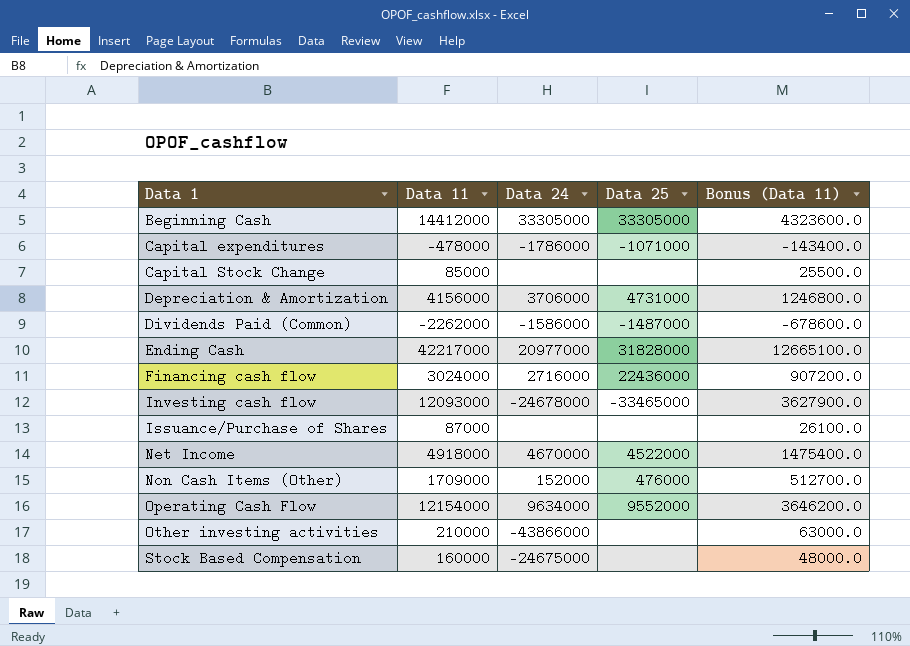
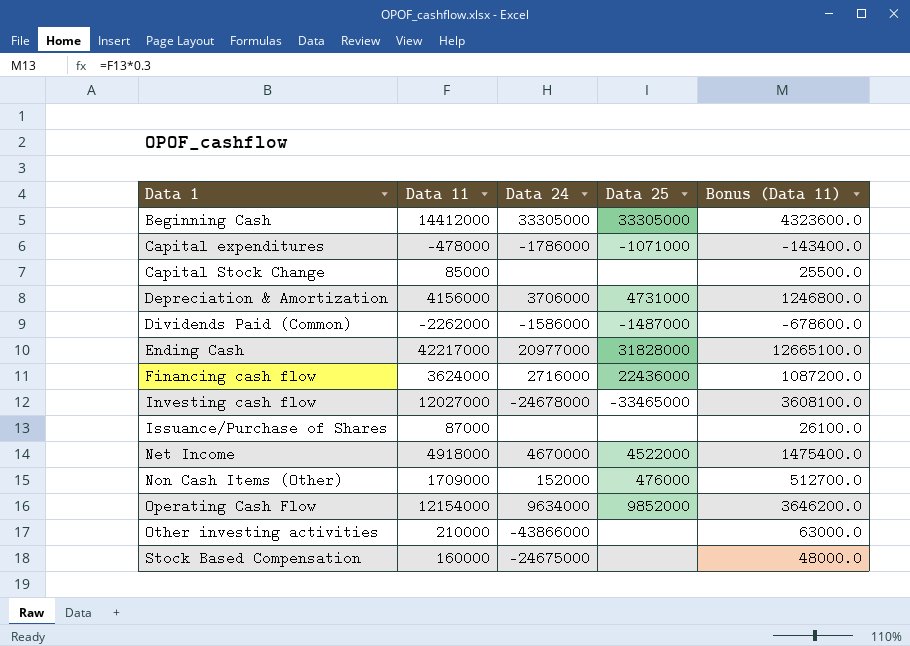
Financing cash flow | Data 11: 3024000 -> 3624000
Financing cash flow | Bonus (Data 11): 907200.0 -> 1087200.0
Investing cash flow | Data 11: 12093000 -> 12027000
Investing cash flow | Bonus (Data 11): 3627900.0 -> 3608100.0
Operating Cash Flow | Data 25: 9552000 -> 9852000

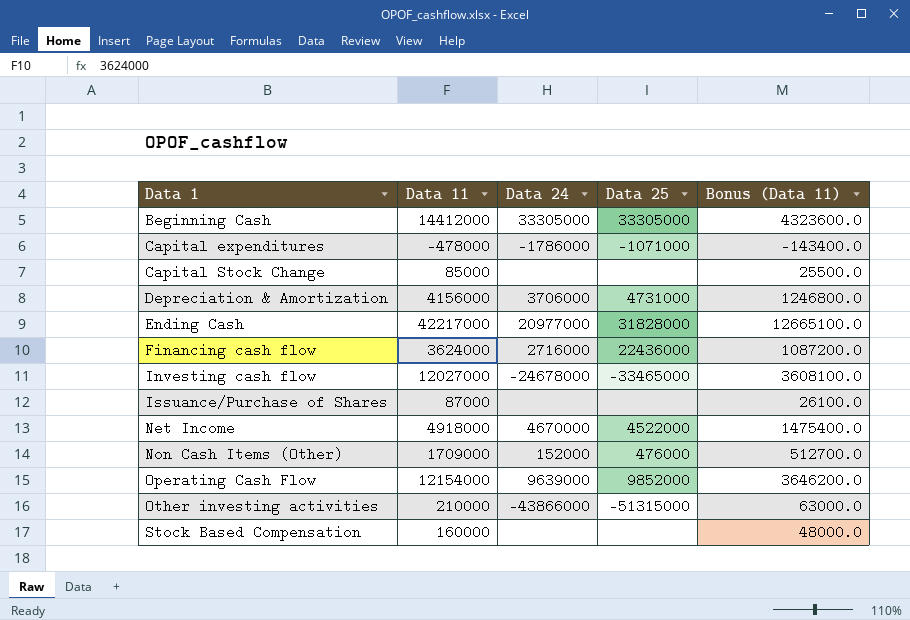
row Dividends Paid (Common): -2262000 | -1586000 | -1487000 | -678600.0 -> none
Operating Cash Flow | Data 24: 9634000 -> 9639000
Other investing activities | Data 25: none -> -51315000
Stock Based Compensation | Data 24: -24675000 -> none

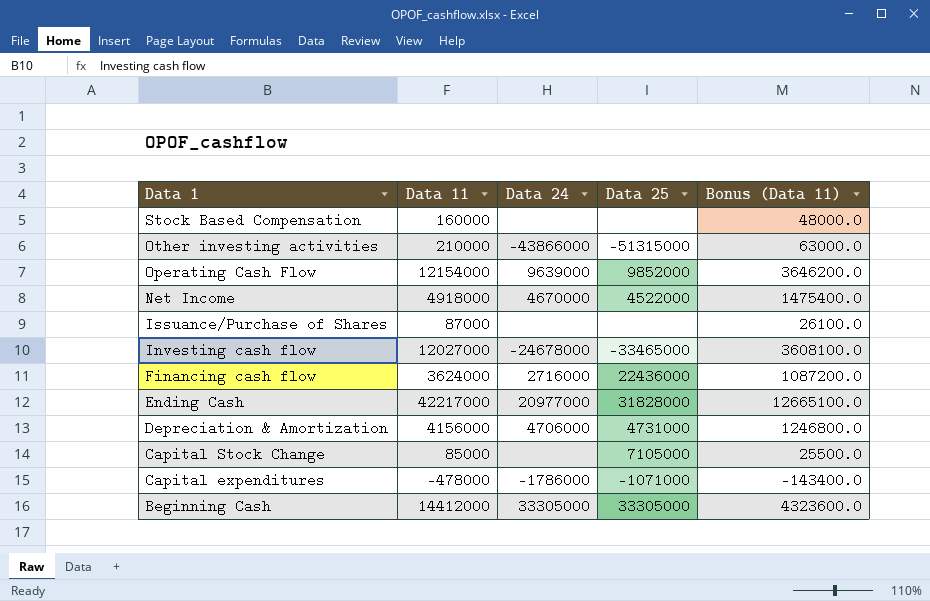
row order: Data 1 ascending -> Data 1 descending
row Non Cash Items (Other): 1709000 | 152000 | 476000 | 512700.0 -> none
Depreciation & Amortization | Data 24: 3706000 -> 4706000
Capital Stock Change | Data 25: none -> 7105000

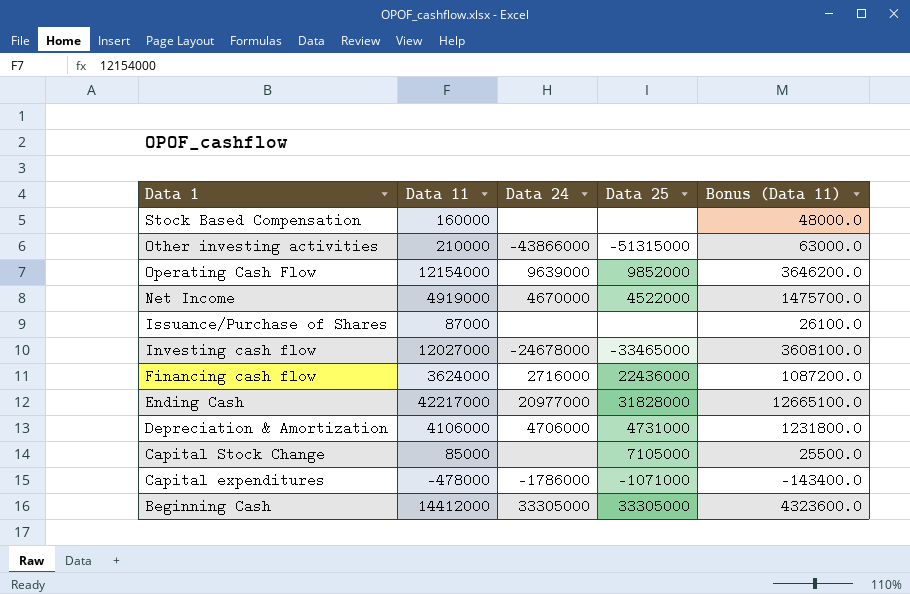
Net Income | Data 11: 4918000 -> 4919000
Net Income | Bonus (Data 11): 1475400.0 -> 1475700.0
Depreciation & Amortization | Data 11: 4156000 -> 4106000
Depreciation & Amortization | Bonus (Data 11): 1246800.0 -> 1231800.0

